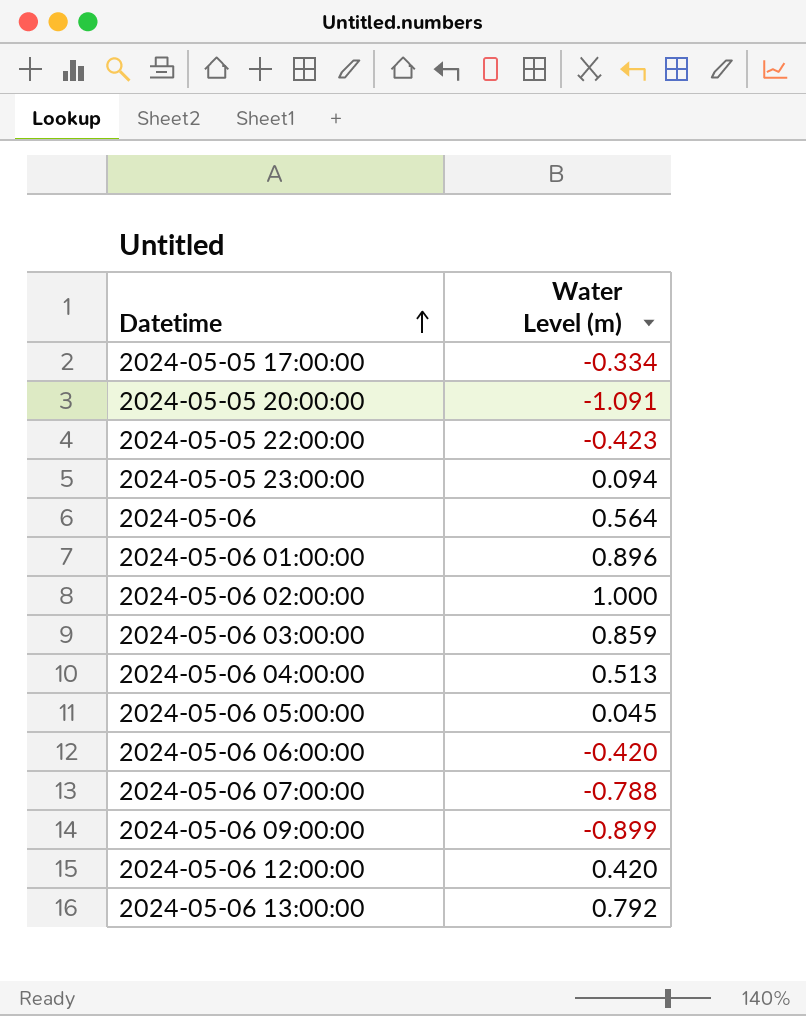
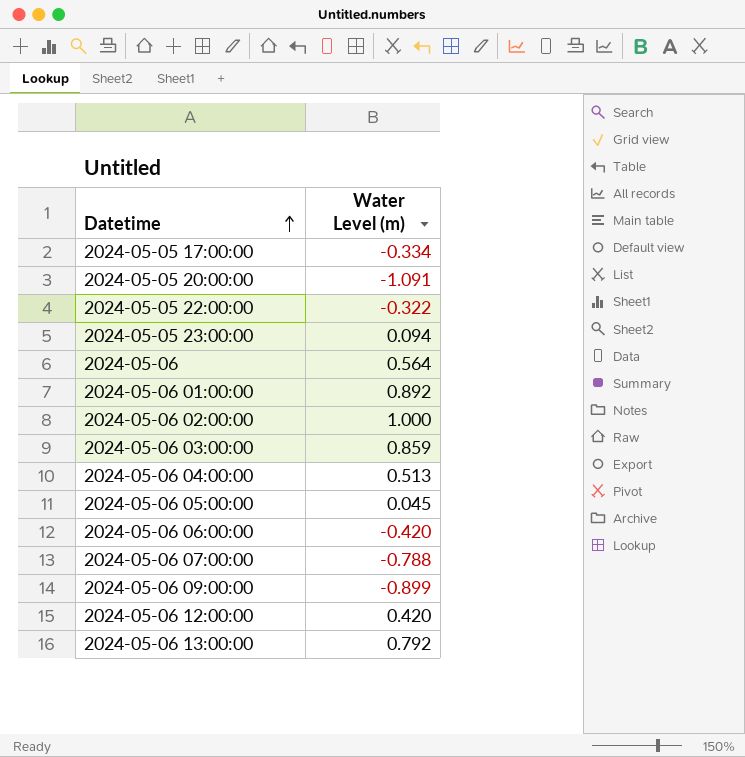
2024-05-05 22:00:00 | Water Level (m): -0.423 -> -0.322
2024-05-06 01:00:00 | Water Level (m): 0.896 -> 0.892

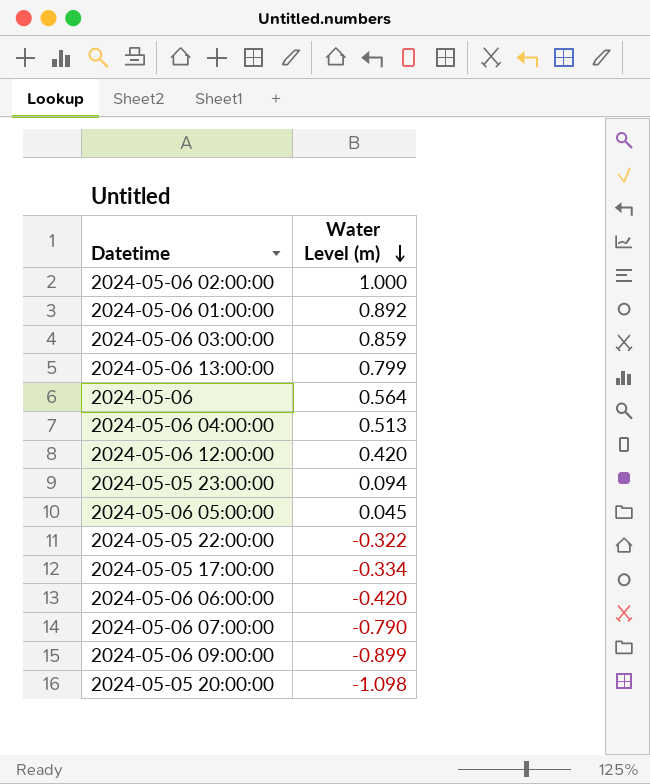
row order: Datetime ascending -> Water Level (m) descending
2024-05-06 13:00:00 | Water Level (m): 0.792 -> 0.799
2024-05-06 07:00:00 | Water Level (m): -0.788 -> -0.790
2024-05-05 20:00:00 | Water Level (m): -1.091 -> -1.098

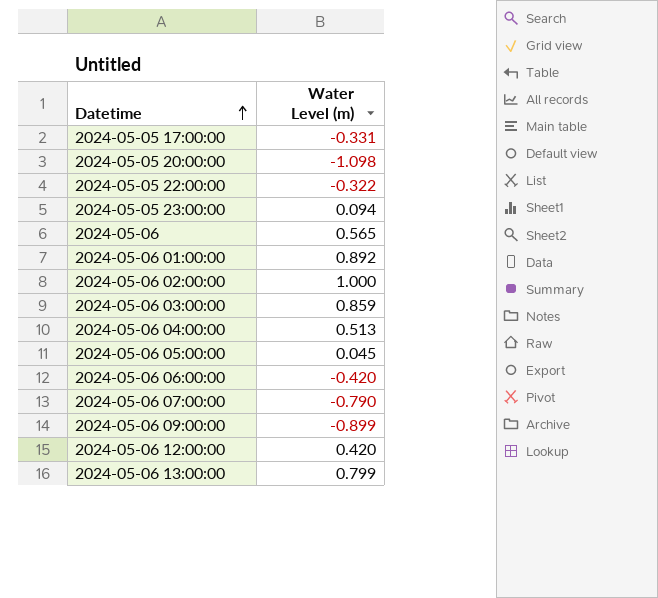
row order: Water Level (m) descending -> Datetime ascending
2024-05-05 17:00:00 | Water Level (m): -0.334 -> -0.331
2024-05-06 | Water Level (m): 0.564 -> 0.565

